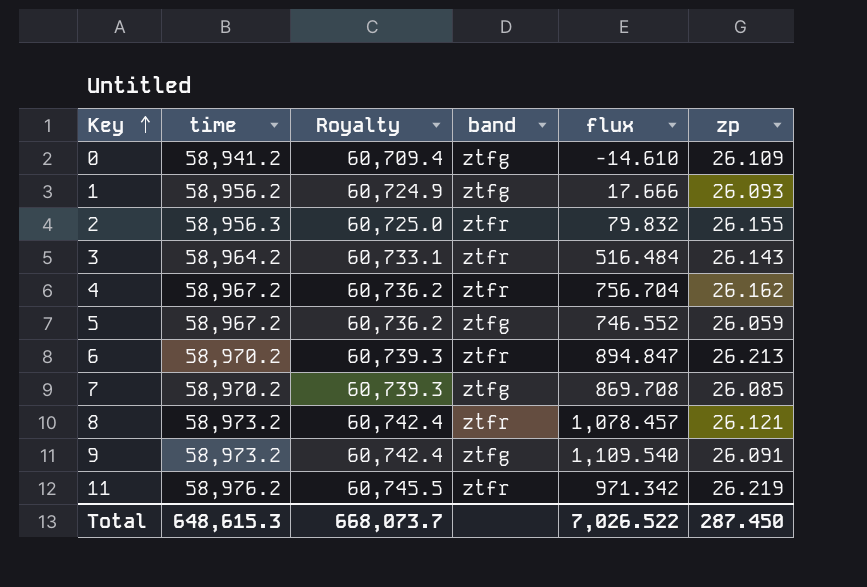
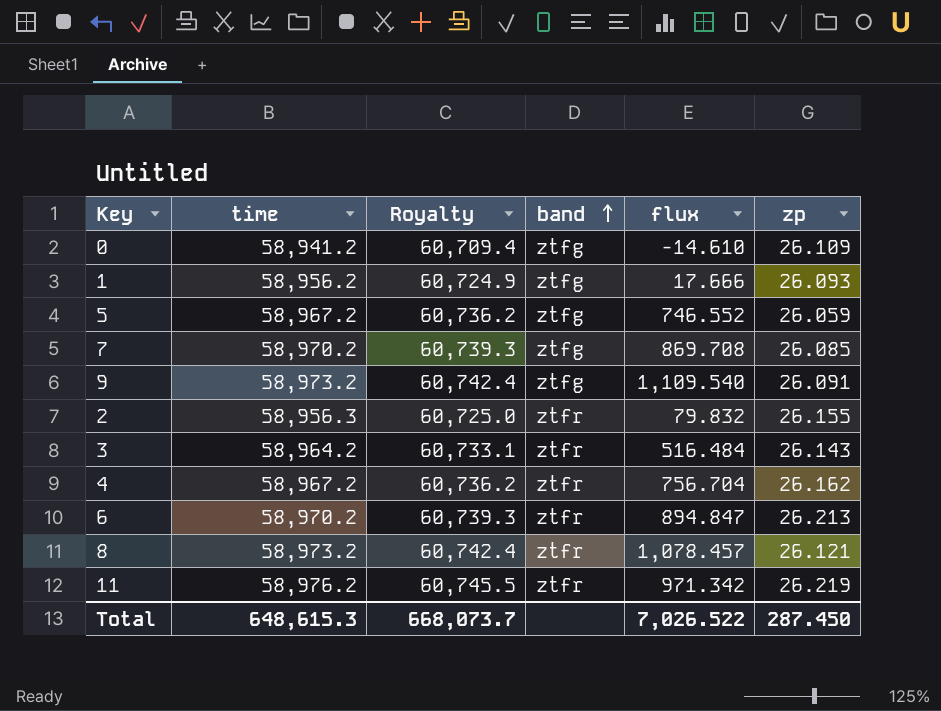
row order: Key ascending -> band ascending

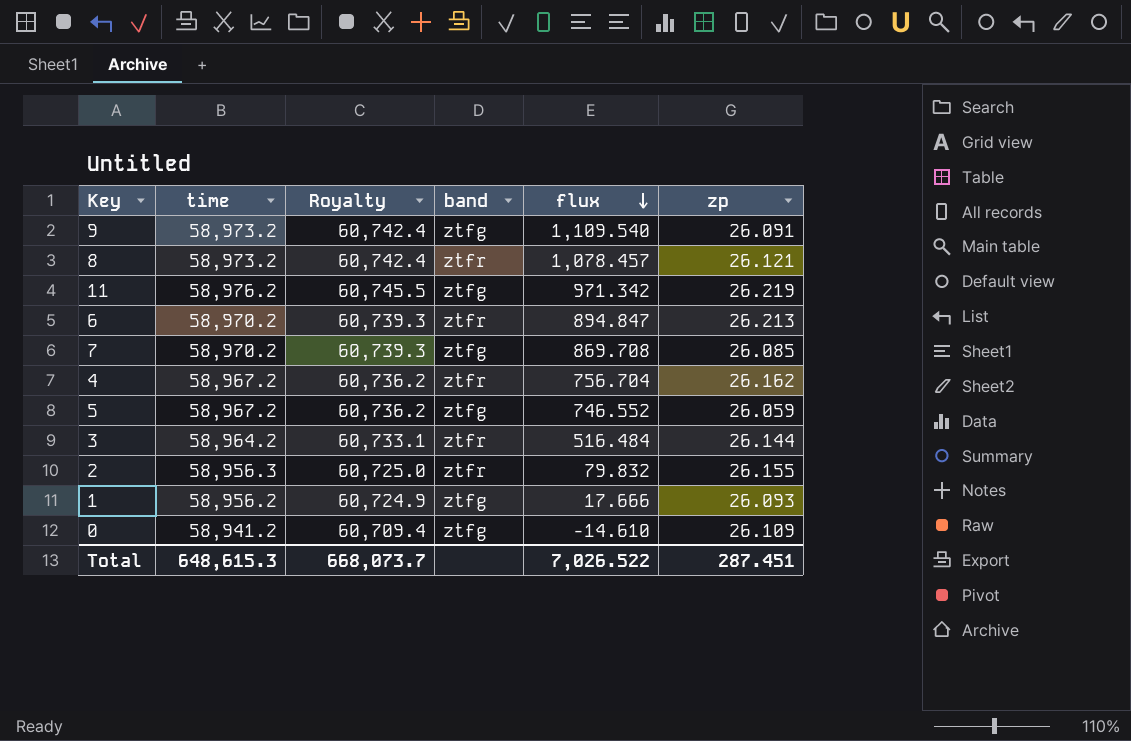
row order: band ascending -> flux descending
11 | band: ztfr -> ztfg
3 | zp: 26.143 -> 26.144
Total | zp: 287.450 -> 287.451

